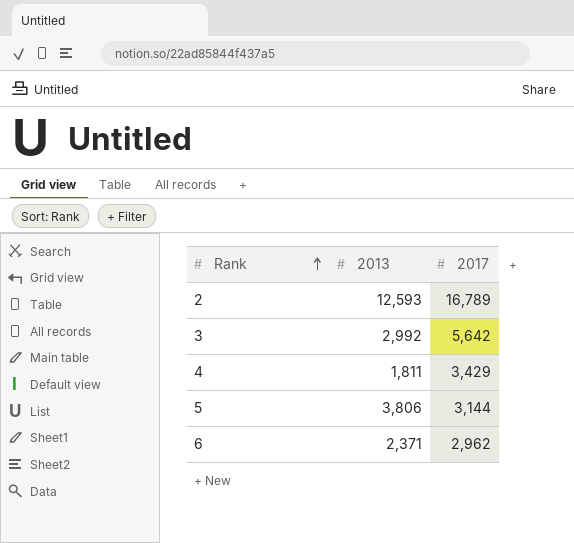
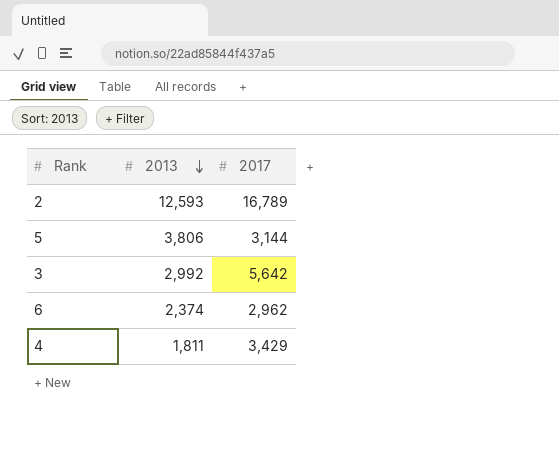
row order: Rank ascending -> 2013 descending
6 | 2013: 2,371 -> 2,374

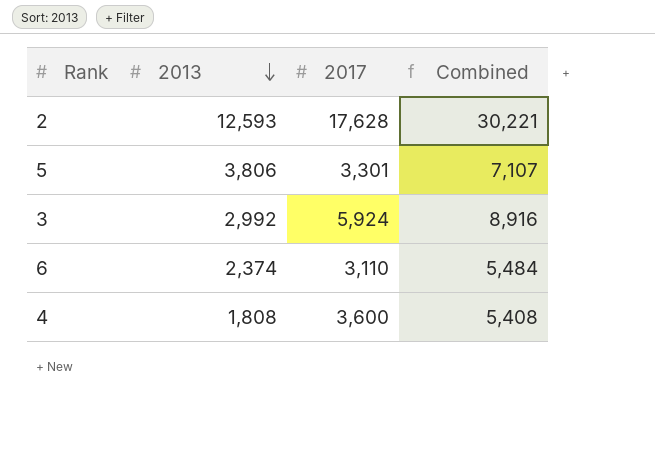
column Combined | formula: none -> [2013] + [2017]
2 | 2017: 16,789 -> 17,628
5 | 2017: 3,144 -> 3,301
3 | 2017: 5,642 -> 5,924
6 | 2017: 2,962 -> 3,110
4 | 2013: 1,811 -> 1,808
4 | 2017: 3,429 -> 3,600

